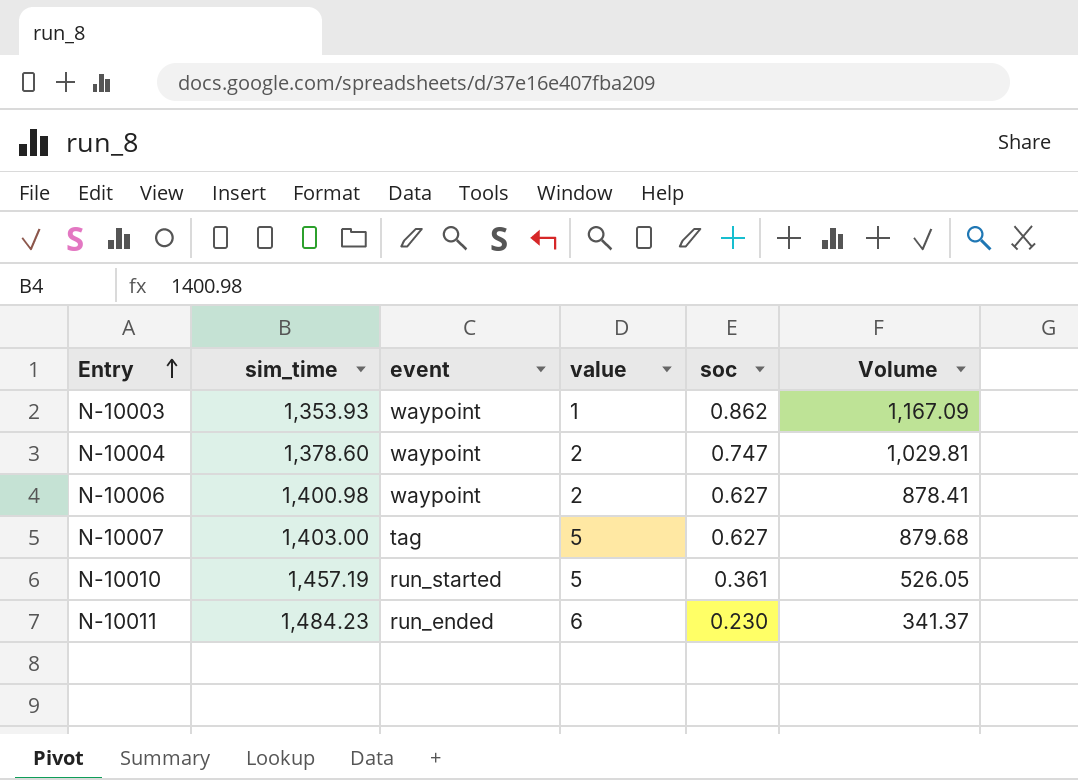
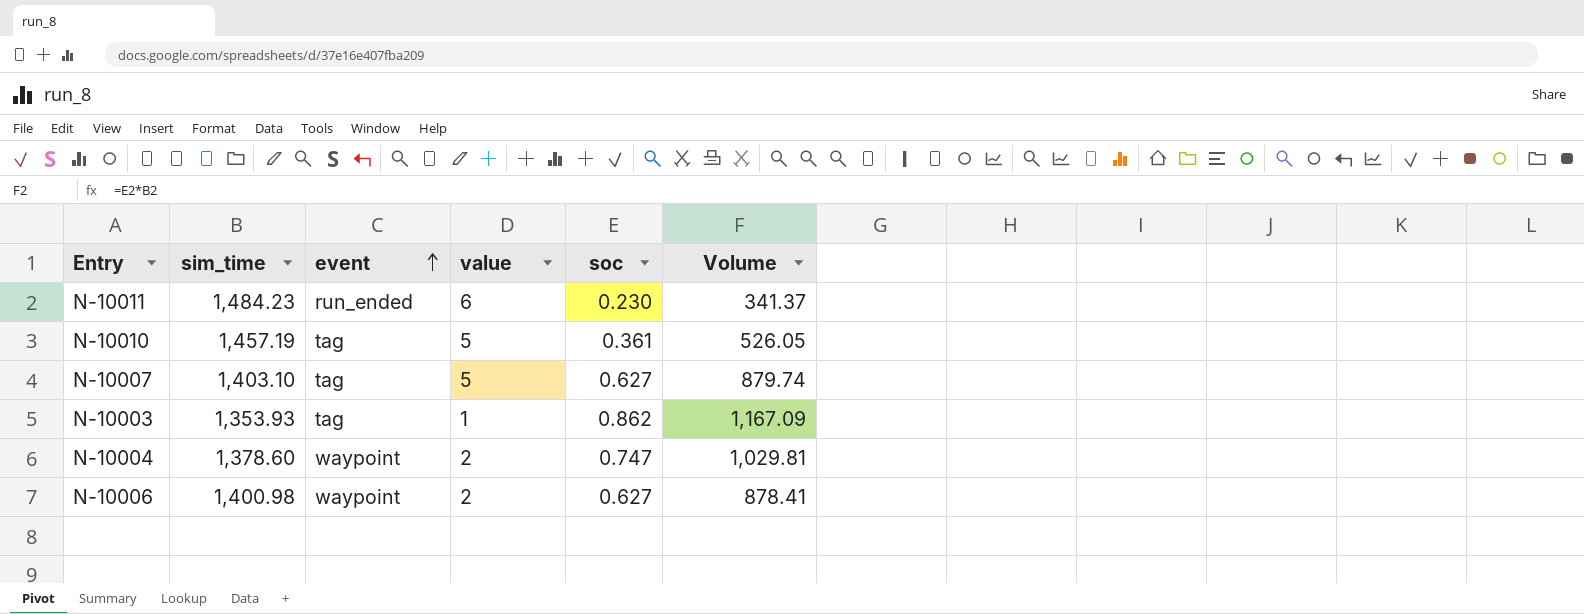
row order: Entry ascending -> event ascending
N-10010 | event: run_started -> tag
N-10007 | sim_time: 1,403.00 -> 1,403.10
N-10007 | Volume: 879.68 -> 879.74
N-10003 | event: waypoint -> tag

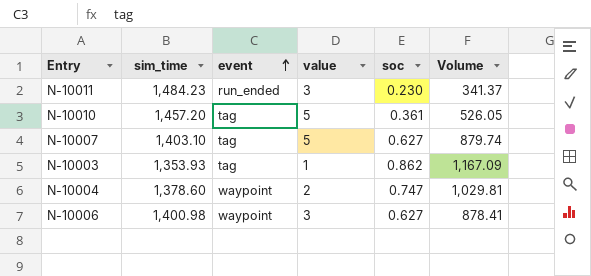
N-10011 | value: 6 -> 3
N-10010 | sim_time: 1,457.19 -> 1,457.20
N-10006 | value: 2 -> 3

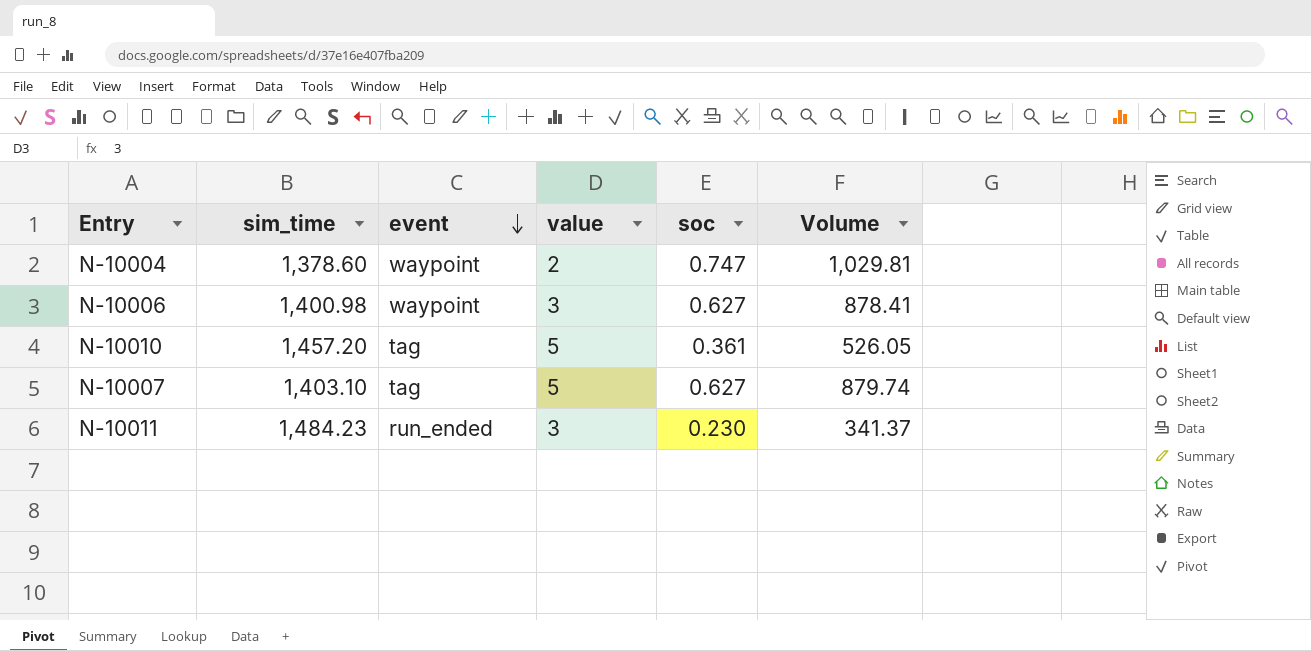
row order: event ascending -> event descending
row N-10003: 1,353.93 | tag | 1 | 0.862 | 1,167.09 -> none

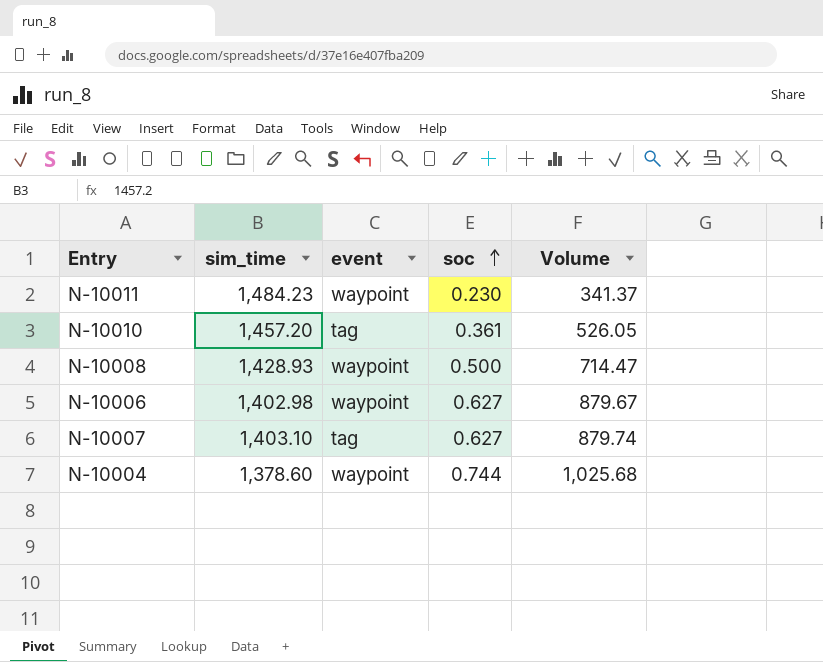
row order: event descending -> soc ascending
column value | position: 4 -> none
N-10011 | event: run_ended -> waypoint
row N-10008: none -> 1,428.93 | waypoint | 0.500 | 714.47
N-10006 | sim_time: 1,400.98 -> 1,402.98
N-10006 | Volume: 878.41 -> 879.67
N-10004 | soc: 0.747 -> 0.744
N-10004 | Volume: 1,029.81 -> 1,025.68

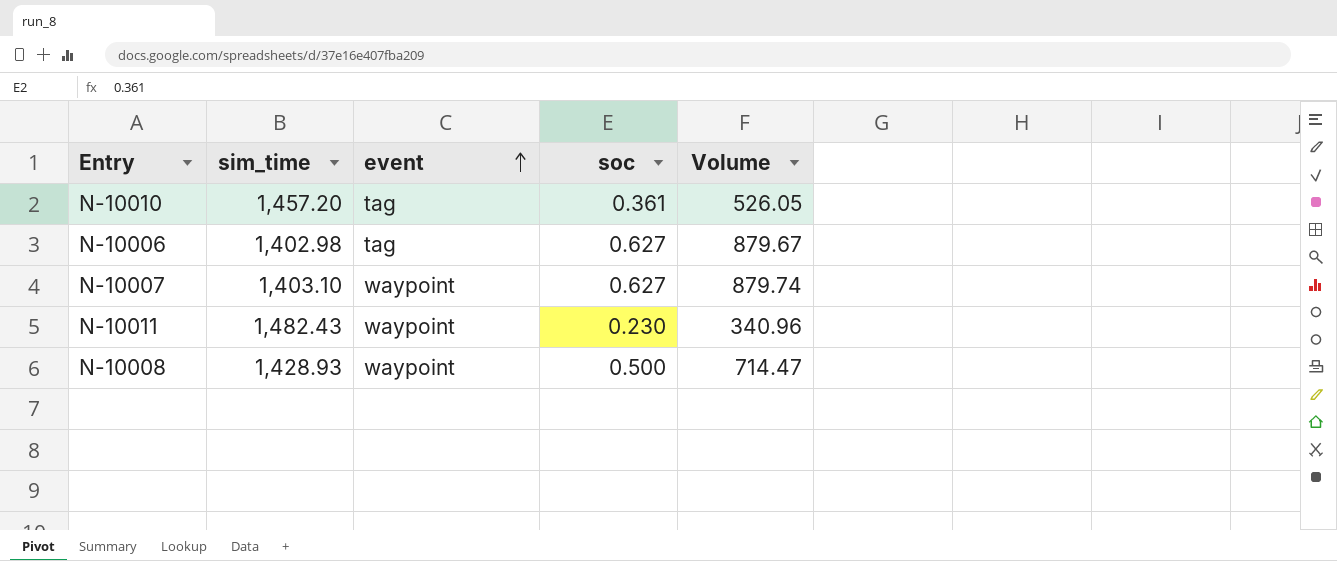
row order: soc ascending -> event ascending
row N-10004: 1,378.60 | waypoint | 0.744 | 1,025.68 -> none
N-10006 | event: waypoint -> tag
N-10007 | event: tag -> waypoint
N-10011 | sim_time: 1,484.23 -> 1,482.43
N-10011 | Volume: 341.37 -> 340.96

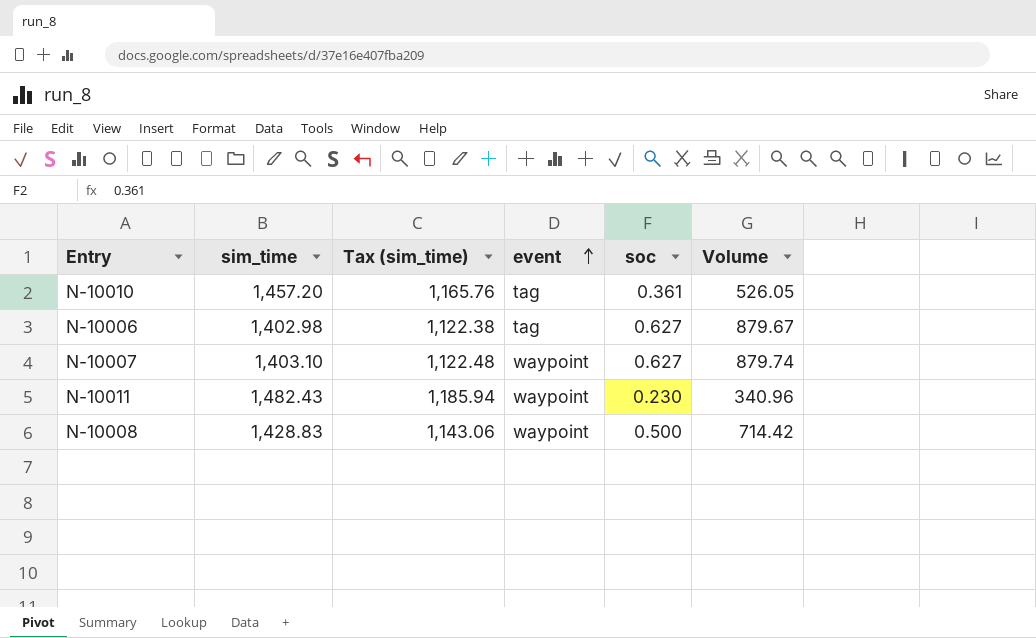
column Tax (sim_time) | formula: none -> [sim_time] * 0.8
N-10008 | sim_time: 1,428.93 -> 1,428.83
N-10008 | Volume: 714.47 -> 714.42

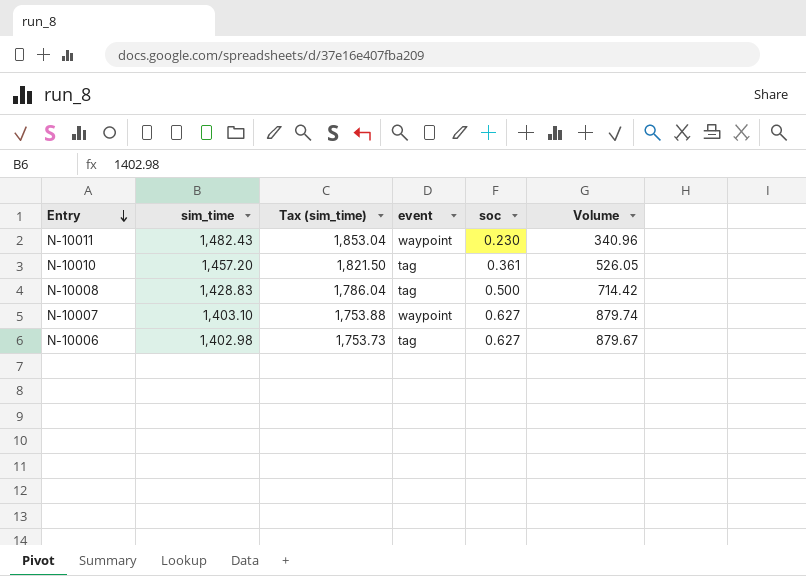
row order: event ascending -> Entry descending
column Tax (sim_time) | formula: [sim_time] * 0.8 -> [sim_time] * 1.25
N-10008 | event: waypoint -> tag

